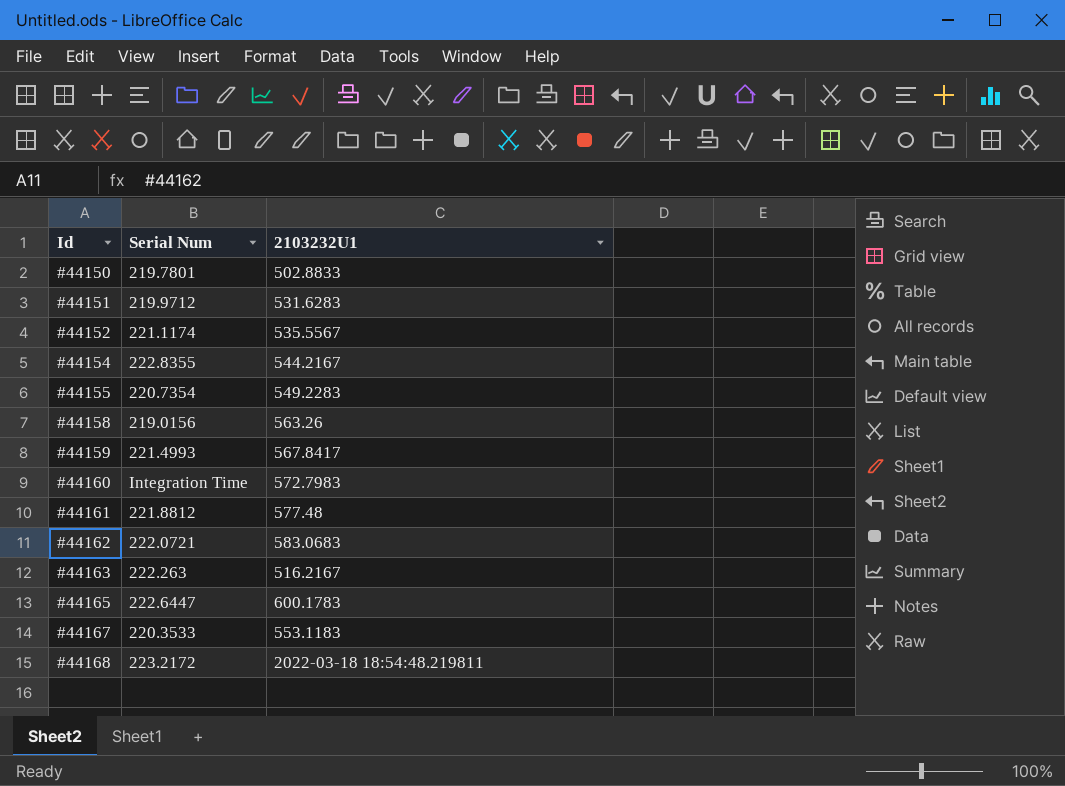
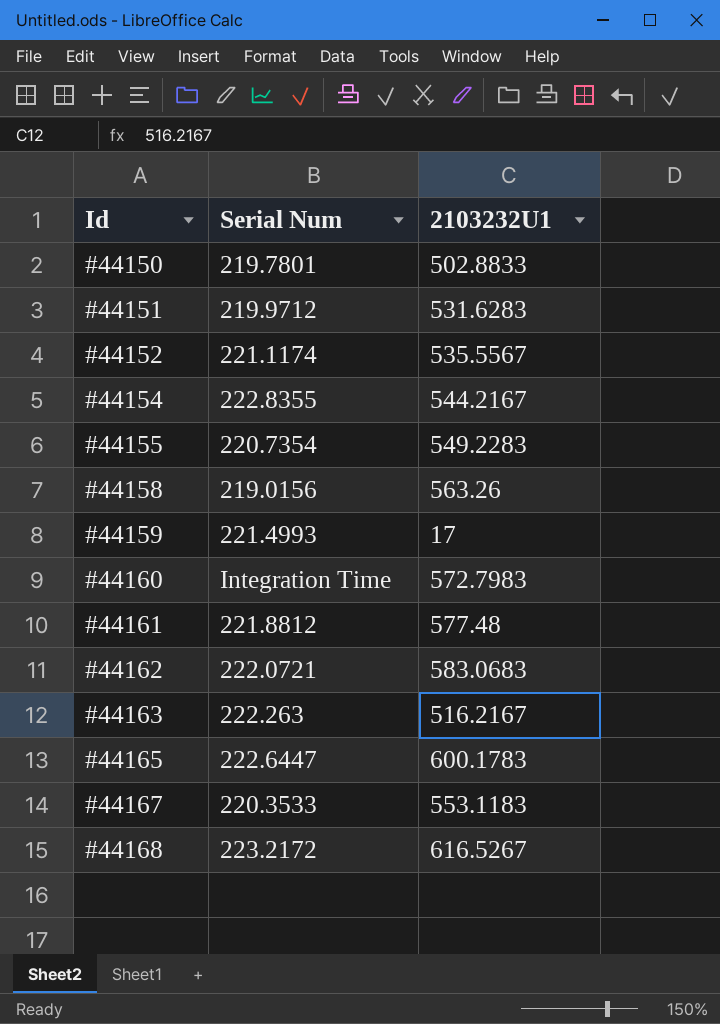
#44159 | 2103232U1: 567.8417 -> 17
#44168 | 2103232U1: 2022-03-18 18:54:48.219811 -> 616.5267

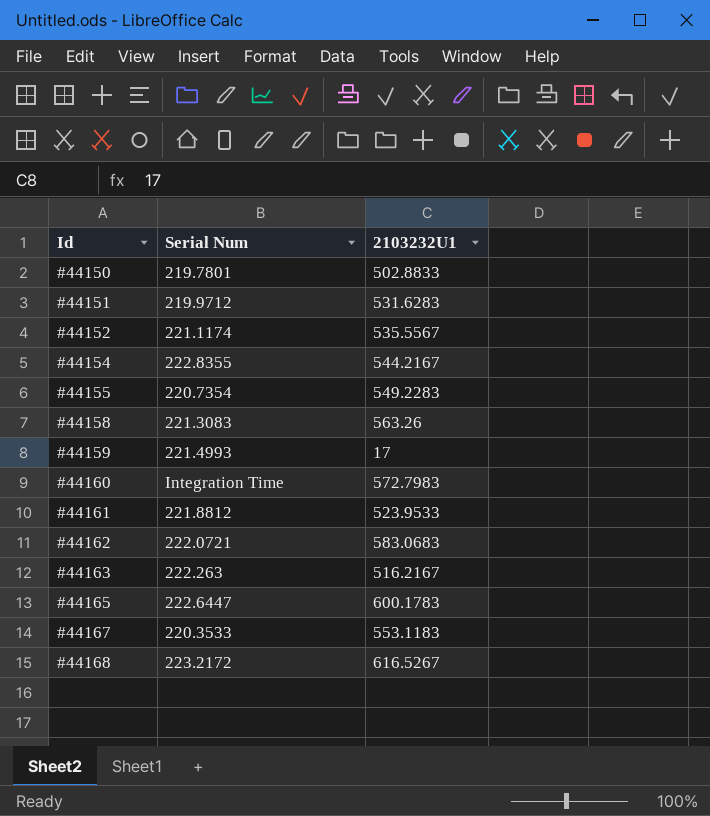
#44158 | Serial Num: 219.0156 -> 221.3083
#44161 | 2103232U1: 577.48 -> 523.9533

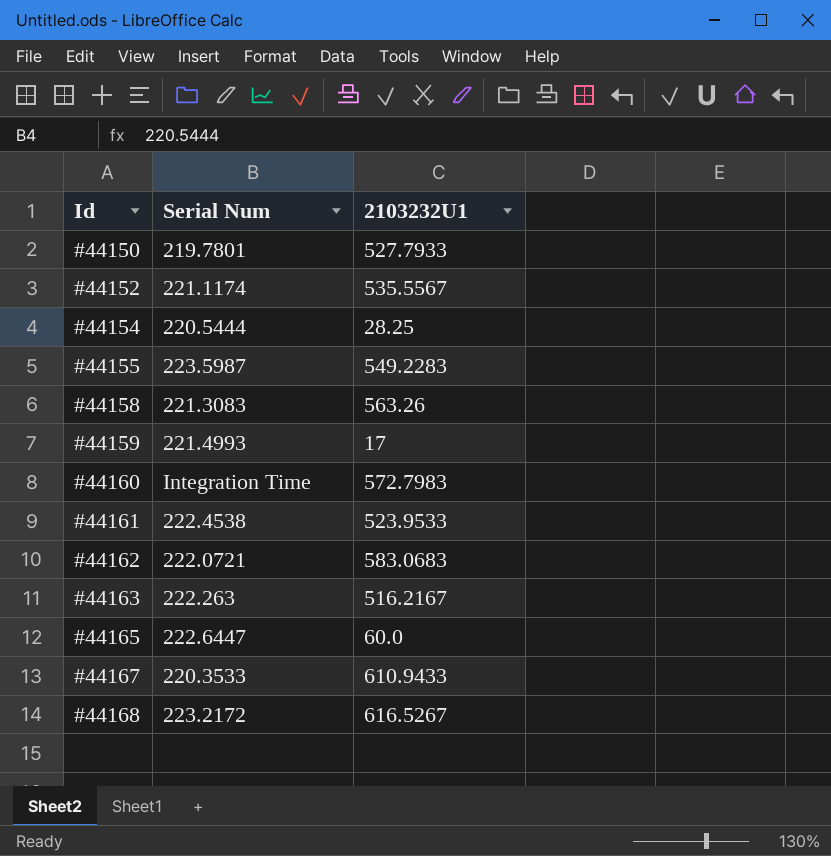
row #44151: 219.9712 | 531.6283 -> none
#44150 | 2103232U1: 502.8833 -> 527.7933
#44154 | Serial Num: 222.8355 -> 220.5444
#44154 | 2103232U1: 544.2167 -> 28.25
#44155 | Serial Num: 220.7354 -> 223.5987
#44161 | Serial Num: 221.8812 -> 222.4538
#44165 | 2103232U1: 600.1783 -> 60.0
#44167 | 2103232U1: 553.1183 -> 610.9433

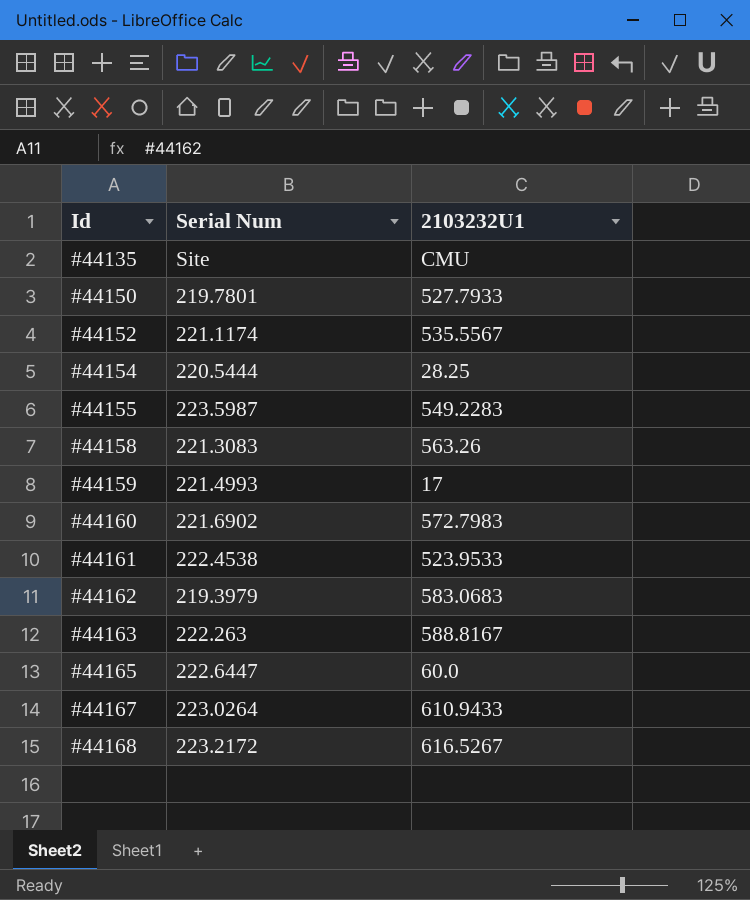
row #44135: none -> Site | CMU
#44160 | Serial Num: Integration Time -> 221.6902
#44162 | Serial Num: 222.0721 -> 219.3979
#44163 | 2103232U1: 516.2167 -> 588.8167
#44167 | Serial Num: 220.3533 -> 223.0264

